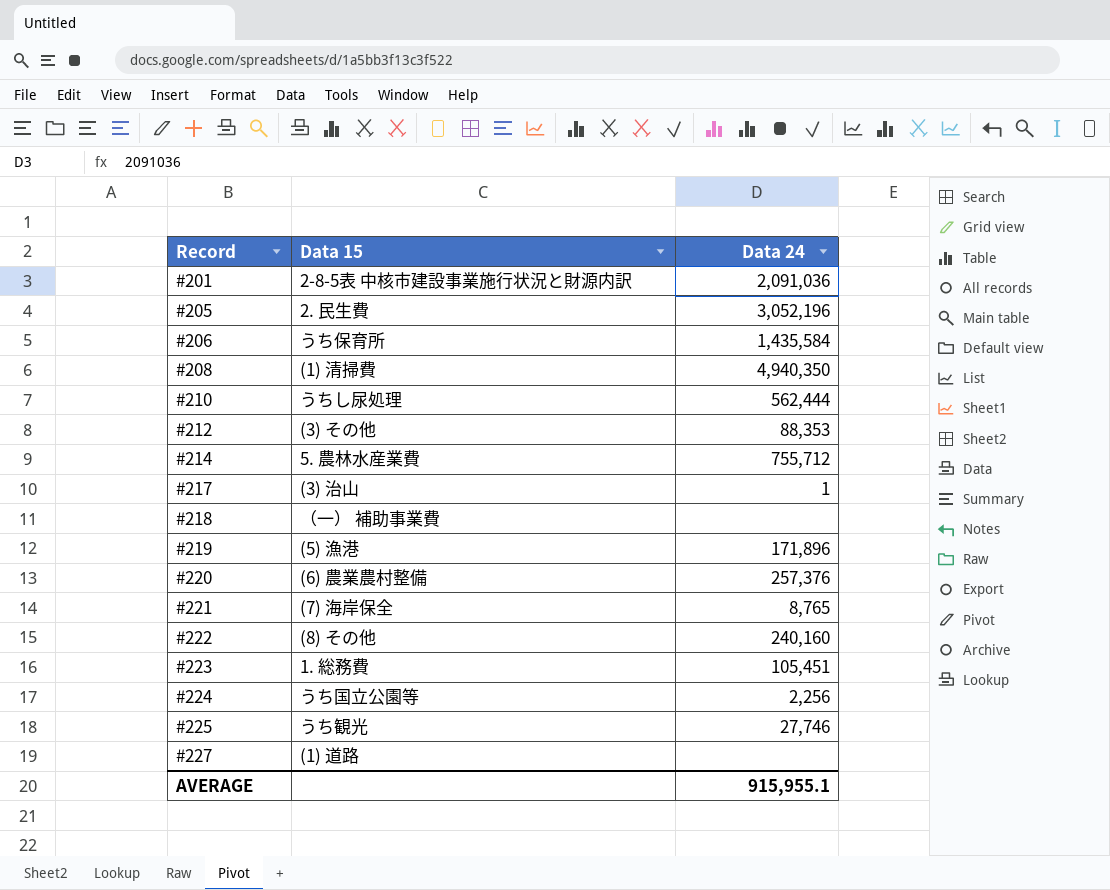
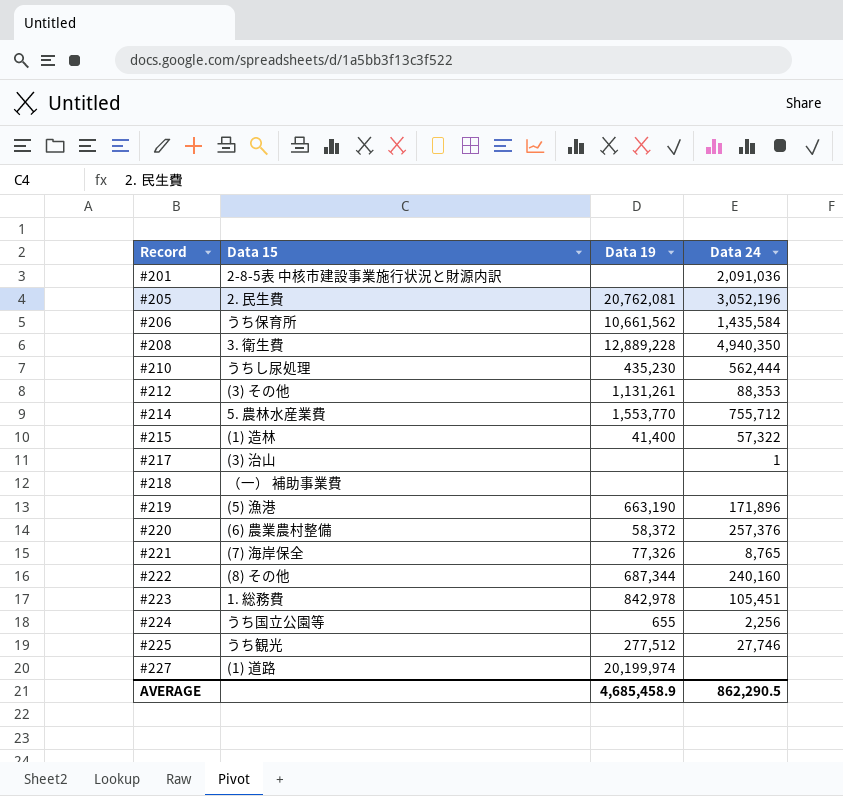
column Data 19 | position: none -> 3
#208 | Data 15: (1) 清掃費 -> 3. 衛生費
row #215: none -> (1) 造林 | 41,400 | 57,322
AVERAGE | Data 24: 915,955.1 -> 862,290.5

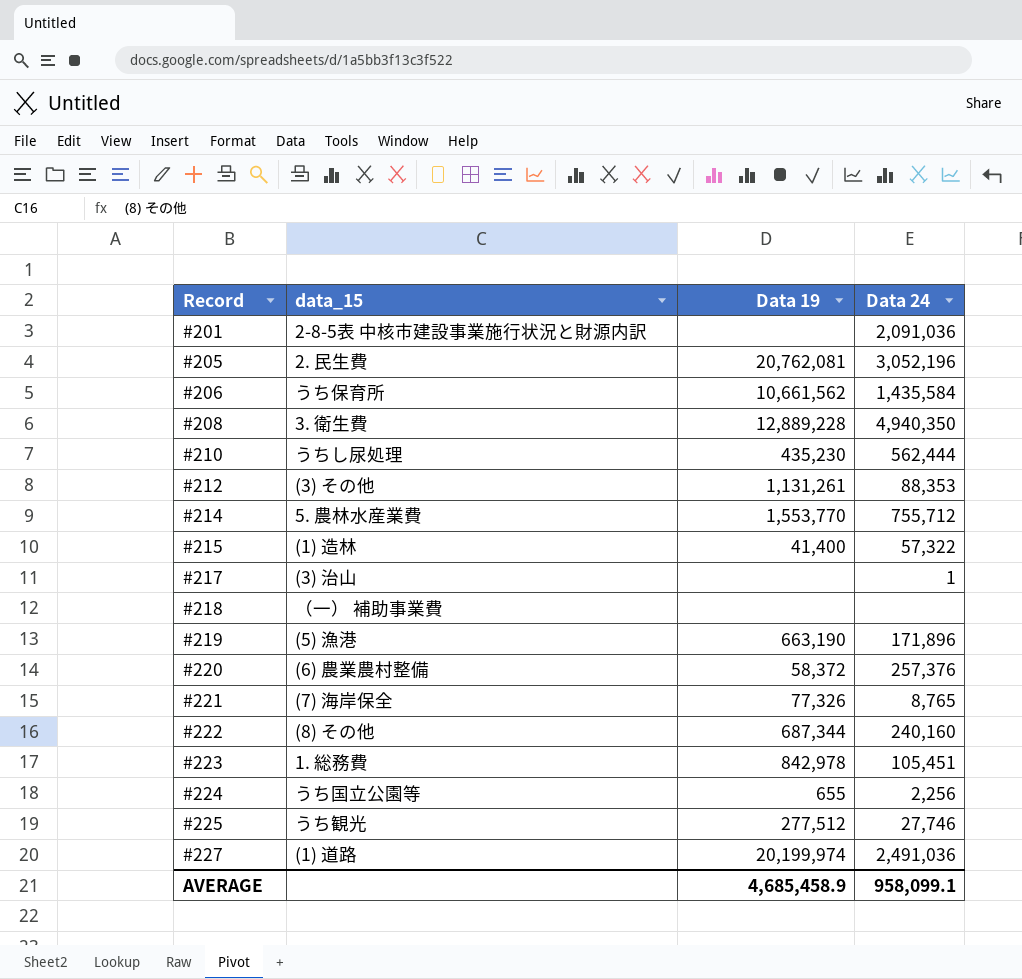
column name: Data 15 -> data_15
#227 | Data 24: none -> 2,491,036
AVERAGE | Data 24: 862,290.5 -> 958,099.1

